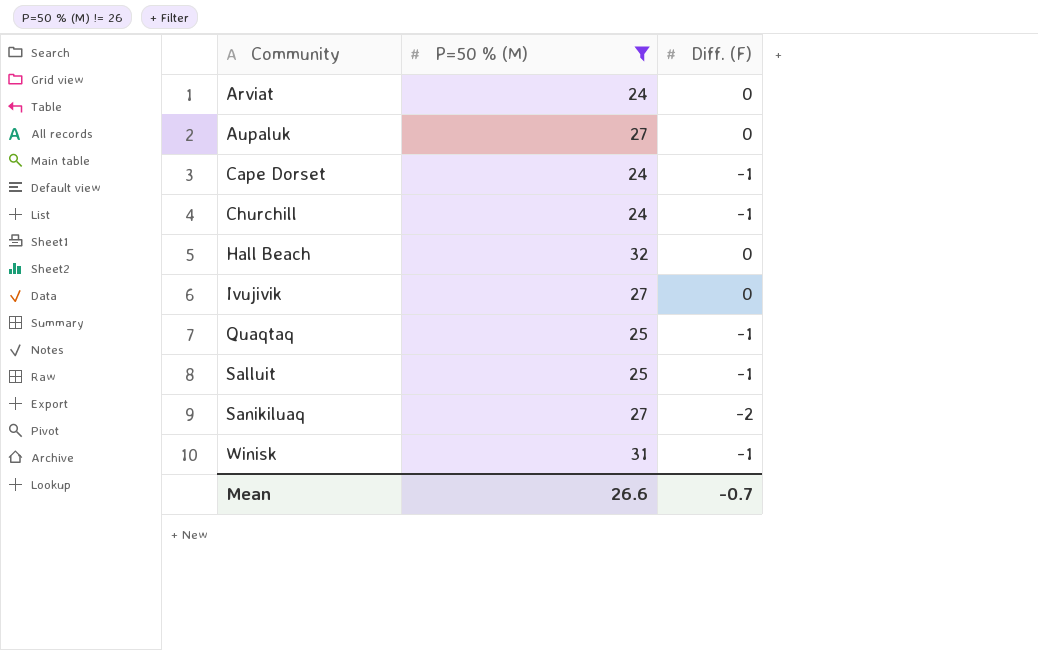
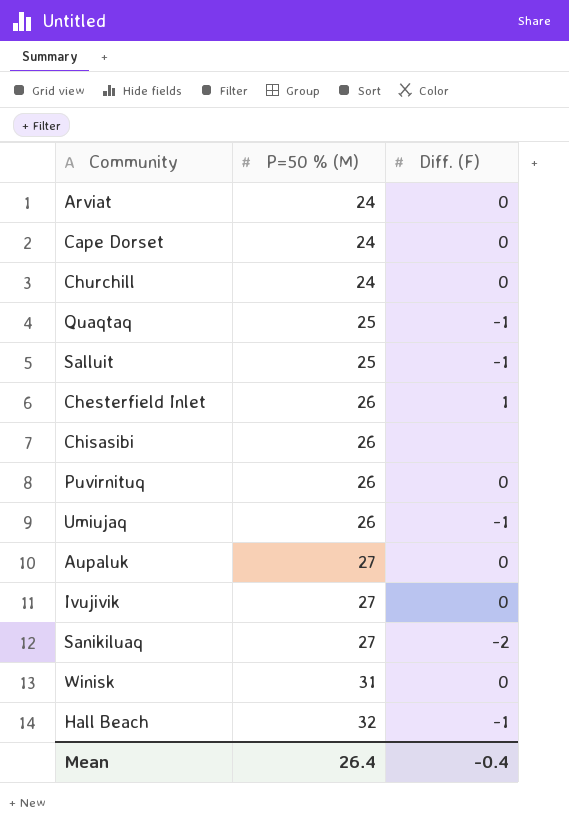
filter: P=50 % (M) != 26 -> none
row order: Community ascending -> P=50 % (M) ascending
Cape Dorset | Diff. (F): -1 -> 0
Churchill | Diff. (F): -1 -> 0
Winisk | Diff. (F): -1 -> 0
Hall Beach | Diff. (F): 0 -> -1
Mean | P=50 % (M): 26.6 -> 26.4
Mean | Diff. (F): -0.7 -> -0.4

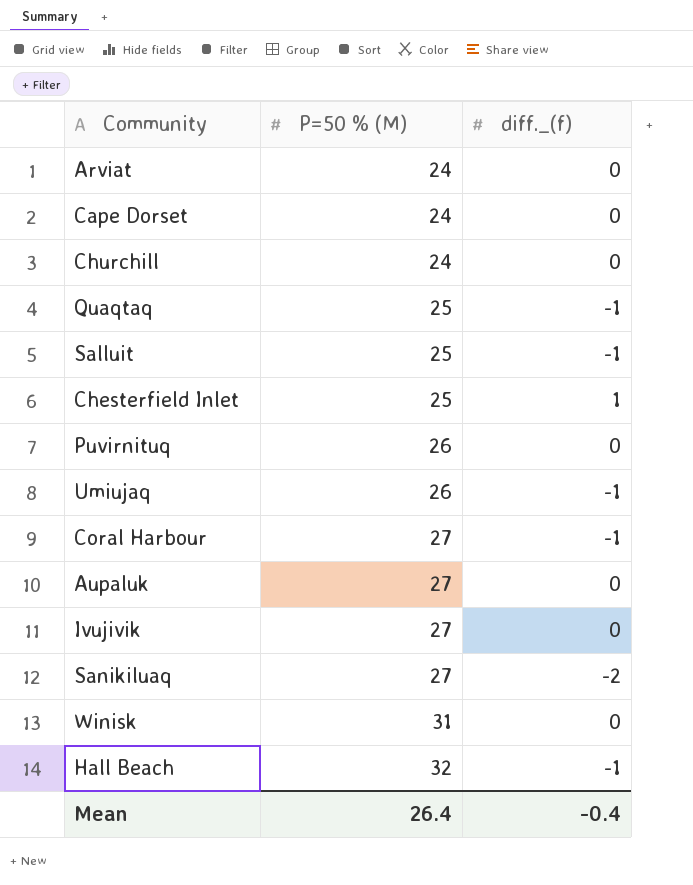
column name: Diff. (F) -> diff._(f)
row Chisasibi: 26 | none -> none
Chesterfield Inlet | P=50 % (M): 26 -> 25
row Coral Harbour: none -> 27 | -1

